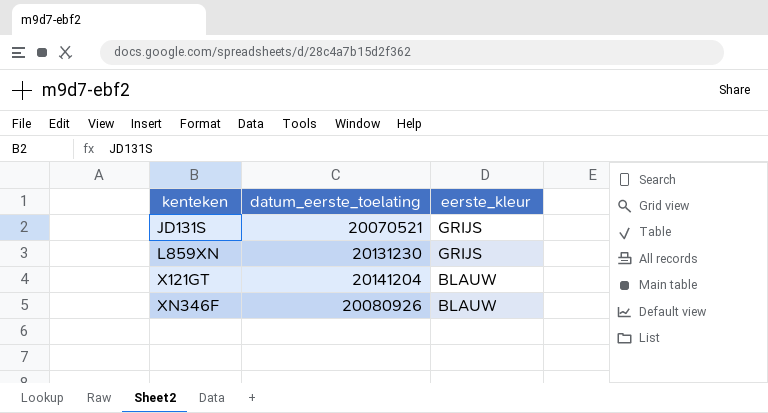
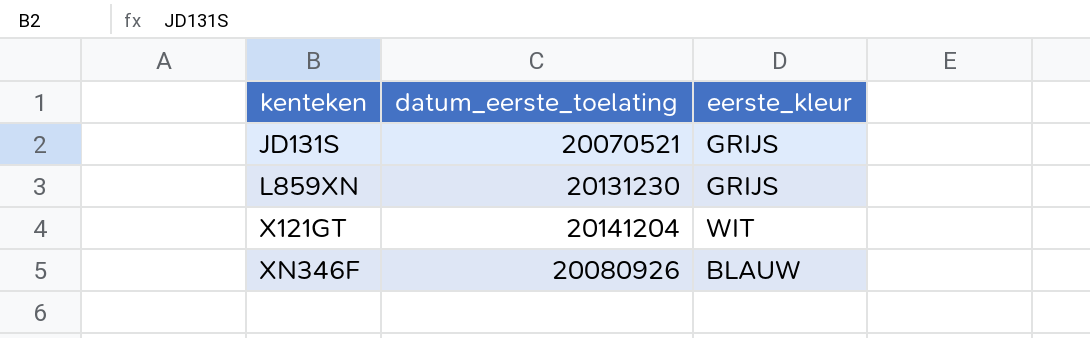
X121GT | eerste_kleur: BLAUW -> WIT

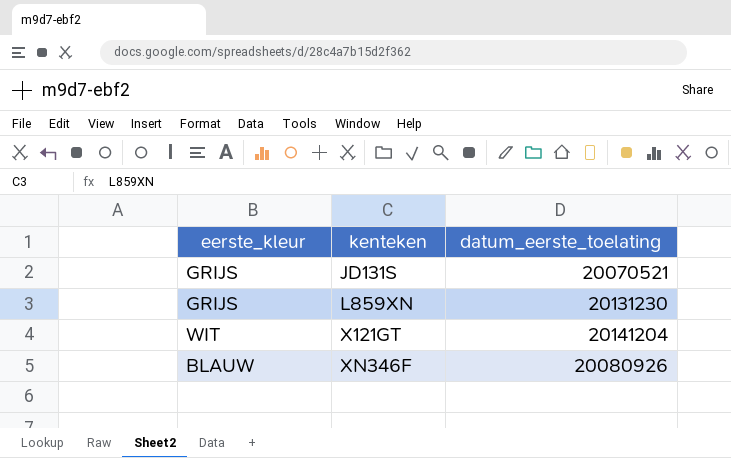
column eerste_kleur | position: 3 -> 1

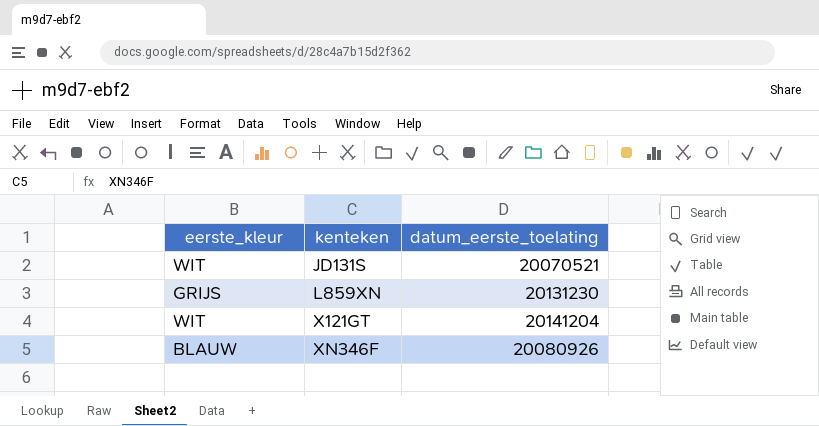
JD131S | eerste_kleur: GRIJS -> WIT

